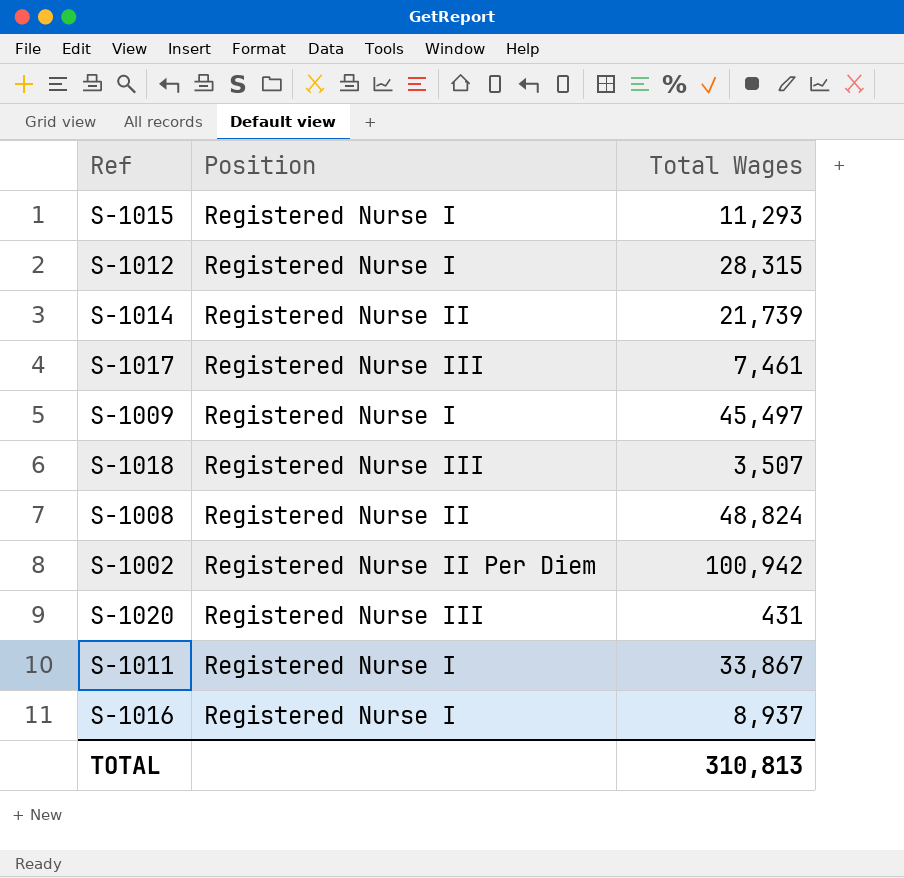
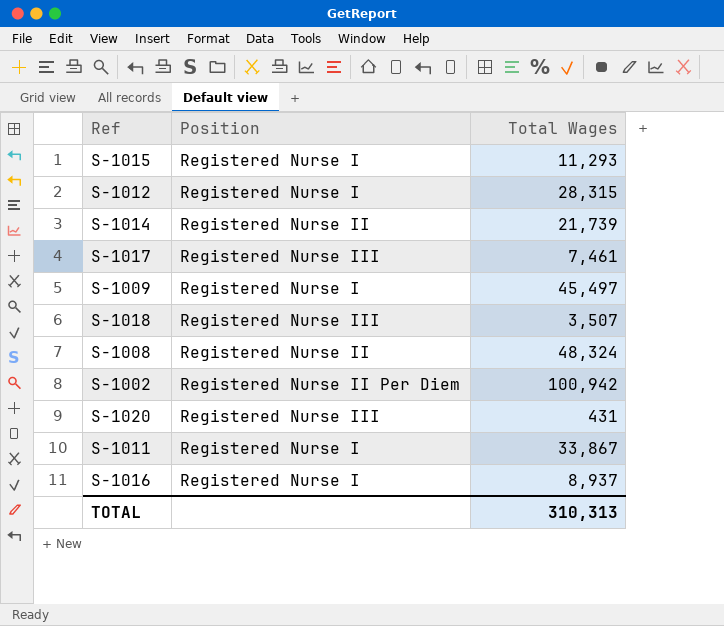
S-1008 | Total Wages: 48,824 -> 48,324
TOTAL | Total Wages: 310,813 -> 310,313

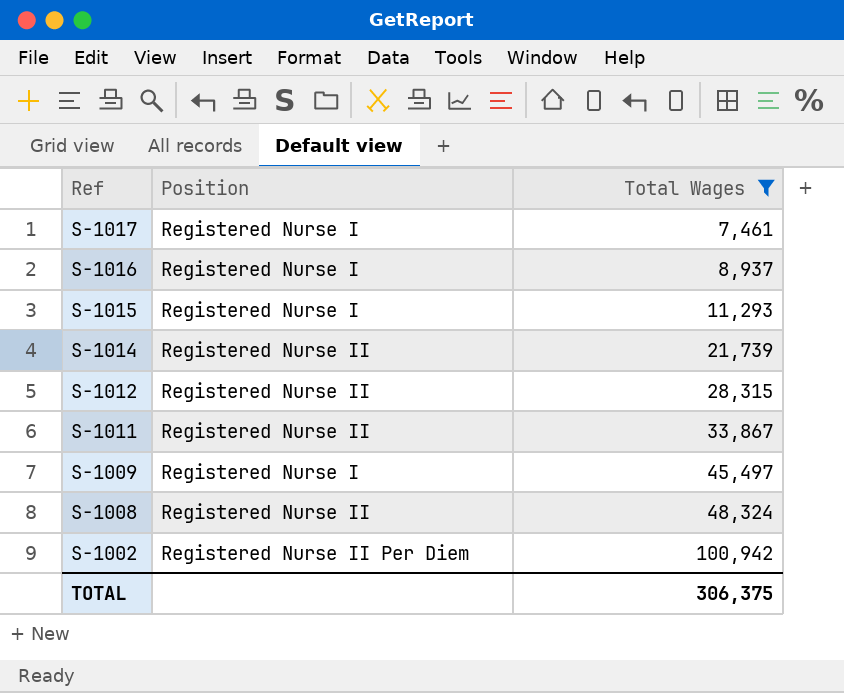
filter: none -> Total Wages >= 7,461
row order: none -> Ref descending
S-1017 | Position: Registered Nurse III -> Registered Nurse I
S-1012 | Position: Registered Nurse I -> Registered Nurse II
S-1011 | Position: Registered Nurse I -> Registered Nurse II
TOTAL | Total Wages: 310,313 -> 306,375

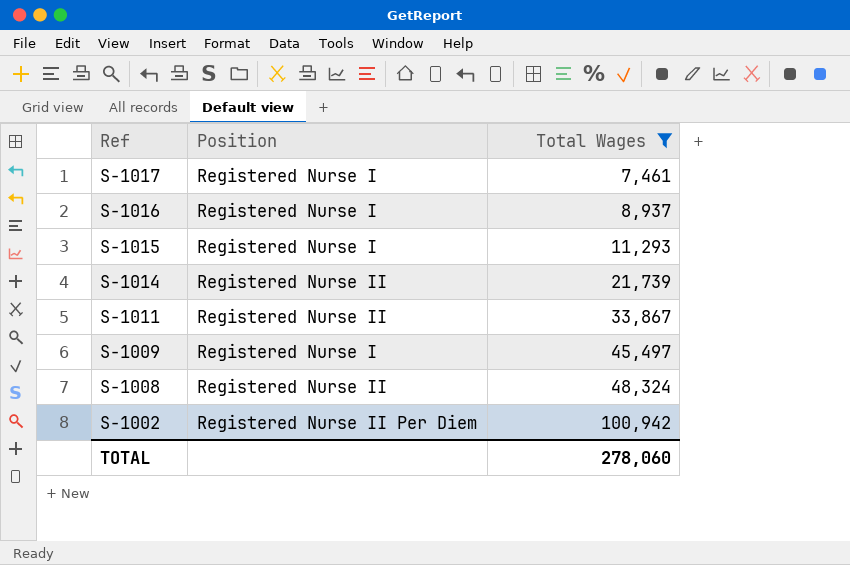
row S-1012: Registered Nurse II | 28,315 -> none
TOTAL | Total Wages: 306,375 -> 278,060

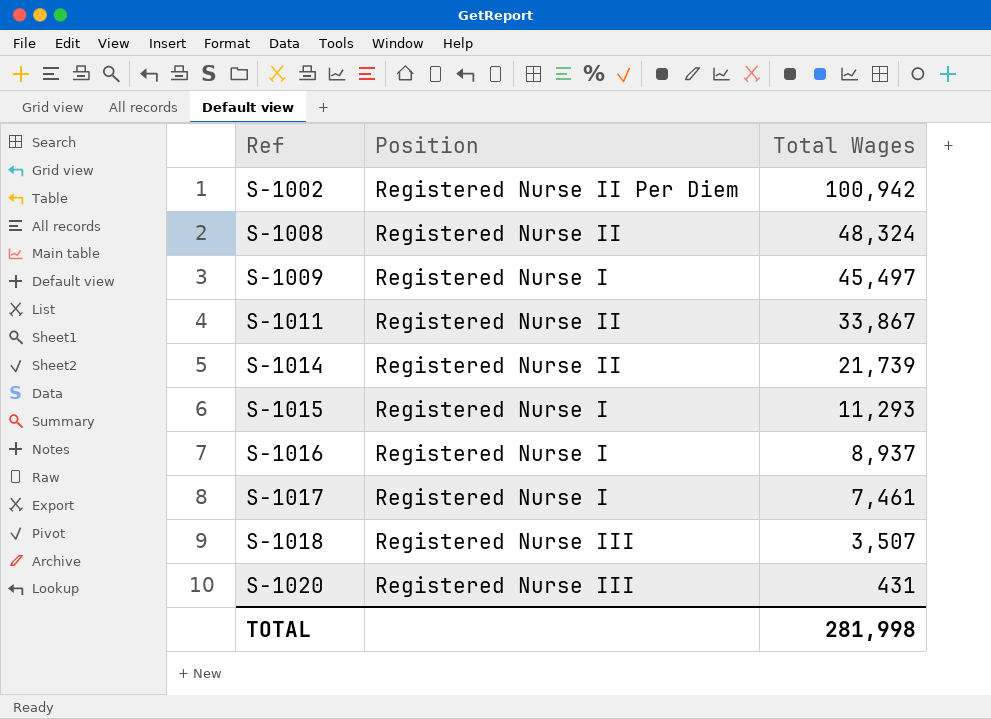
filter: Total Wages >= 7,461 -> none
row order: Ref descending -> Ref ascending
TOTAL | Total Wages: 278,060 -> 281,998

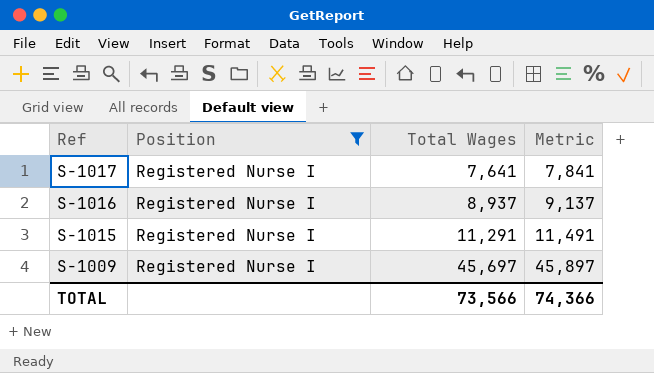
filter: none -> Position = Registered Nurse I
row order: Ref ascending -> Ref descending
column Metric | formula: none -> [Total Wages] + 200
S-1017 | Total Wages: 7,461 -> 7,641
S-1015 | Total Wages: 11,293 -> 11,291
S-1009 | Total Wages: 45,497 -> 45,697
TOTAL | Total Wages: 281,998 -> 73,566

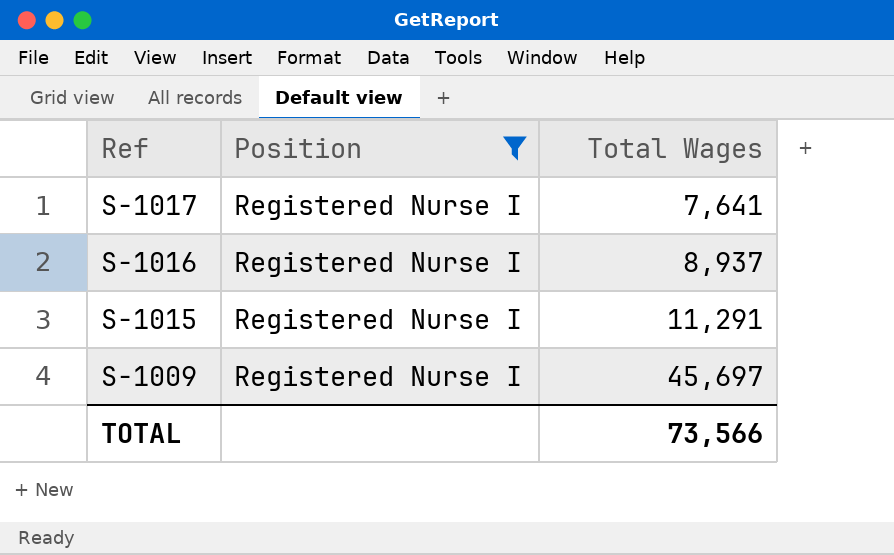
column Metric | formula: [Total Wages] + 200 -> none

